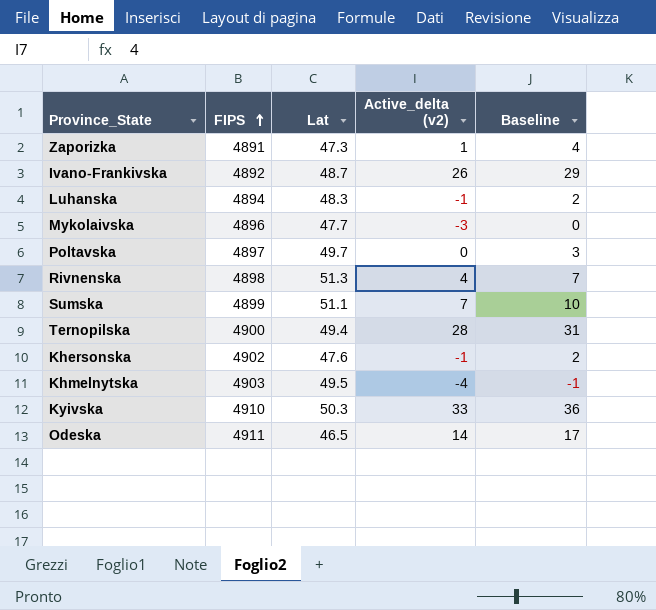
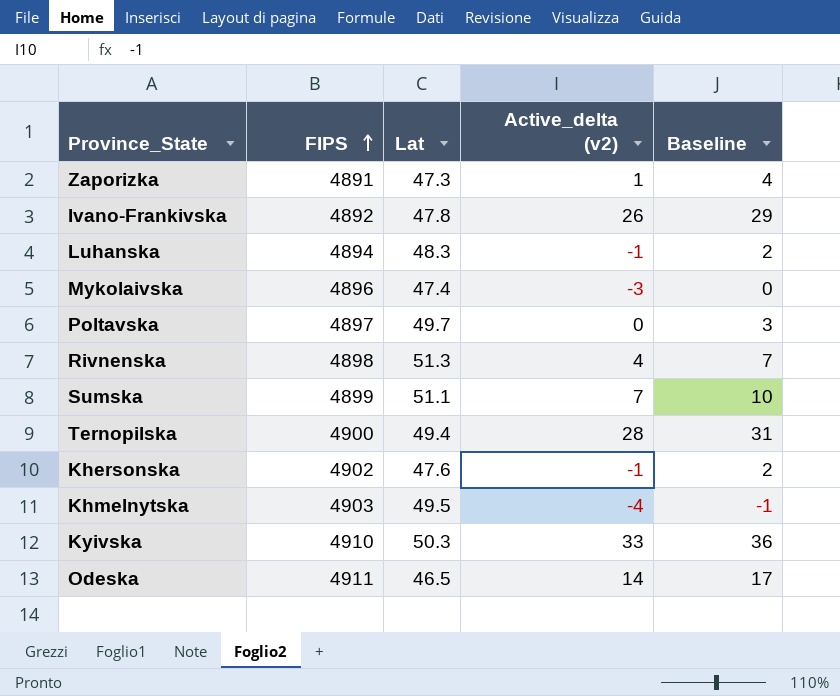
Ivano-Frankivska | Lat: 48.7 -> 47.8
Mykolaivska | Lat: 47.7 -> 47.4

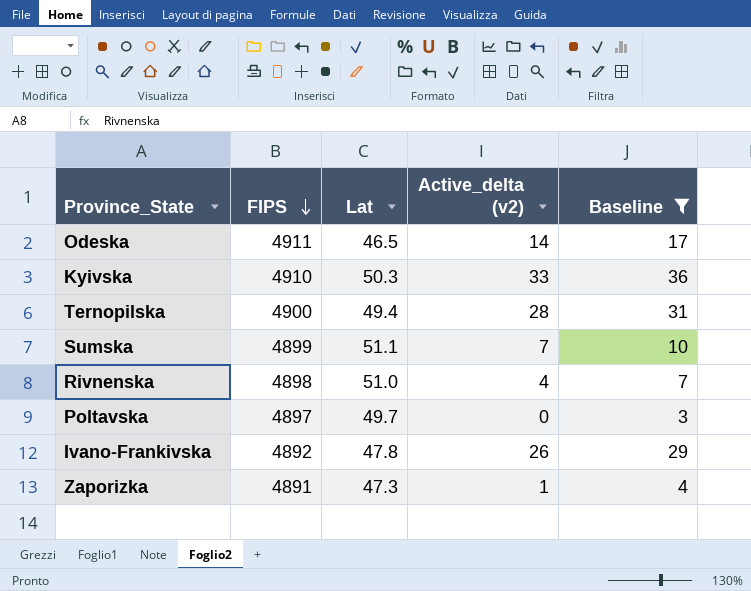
filter: none -> Baseline >= 3
row order: FIPS ascending -> FIPS descending
Rivnenska | Lat: 51.3 -> 51.0

